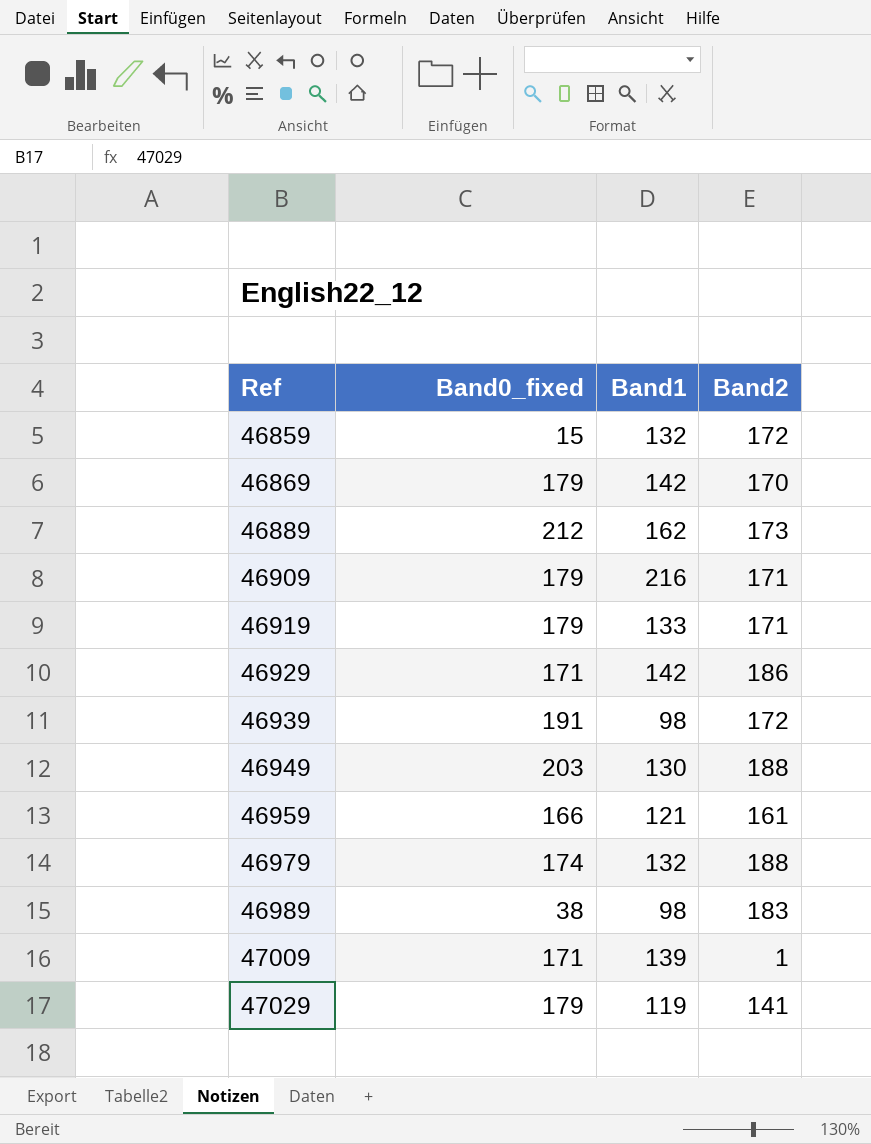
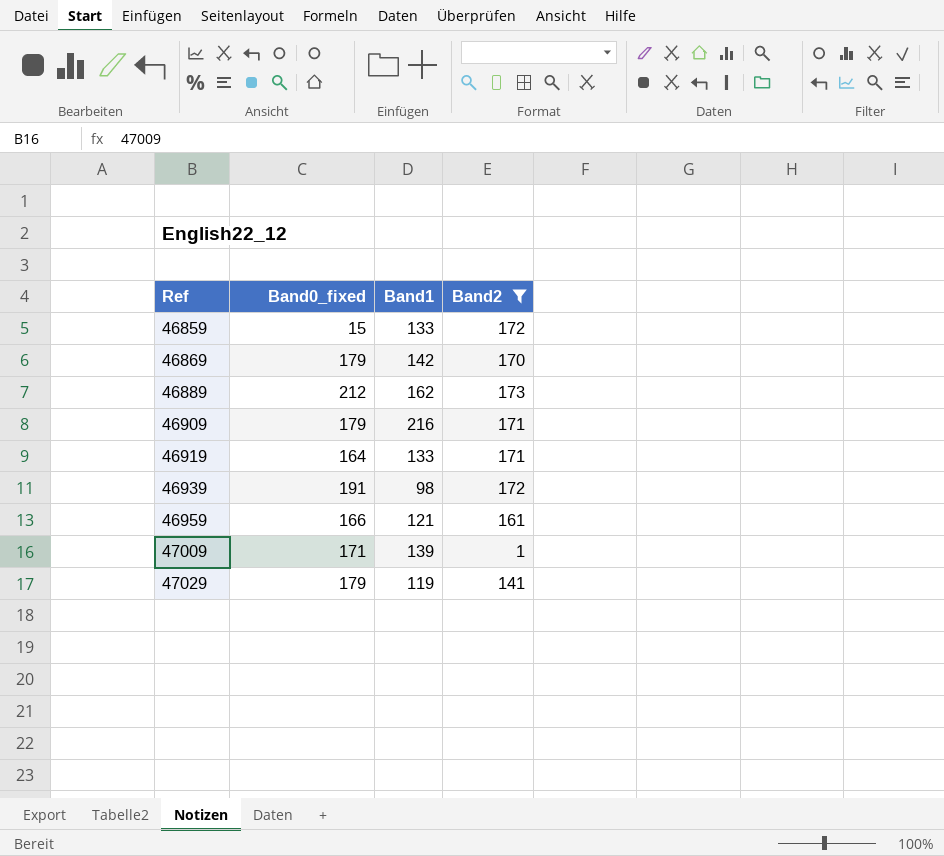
filter: none -> Band2 <= 173
46859 | Band1: 132 -> 133
46919 | Band0_fixed: 179 -> 164

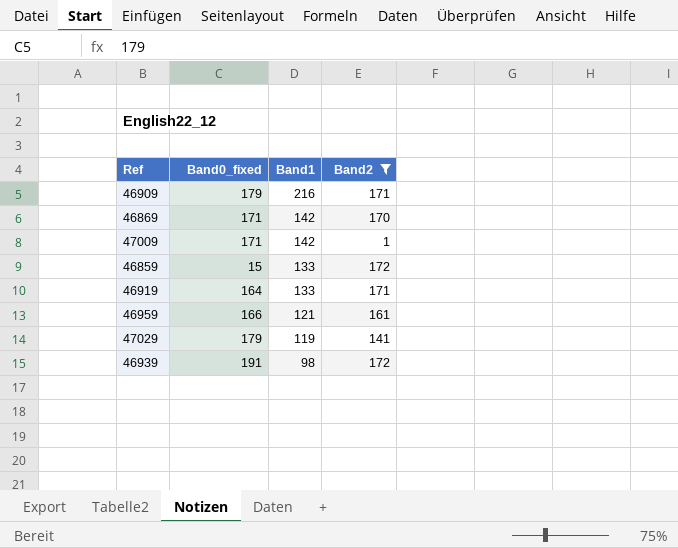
row order: Ref ascending -> Band1 descending
row 46889: 212 | 162 | 173 -> none
46869 | Band0_fixed: 179 -> 171
47009 | Band1: 139 -> 142

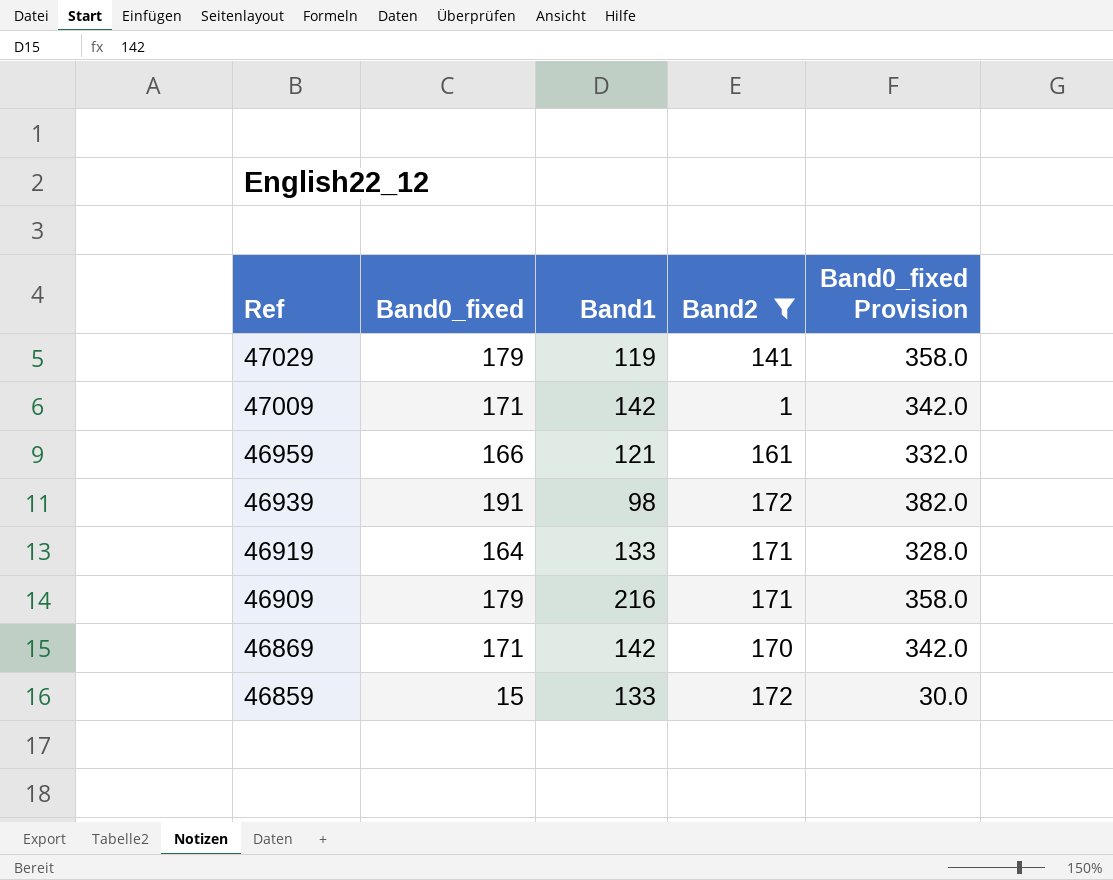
row order: Band1 descending -> Ref descending
column Band0_fixed Provision | formula: none -> [Band0_fixed] * 2

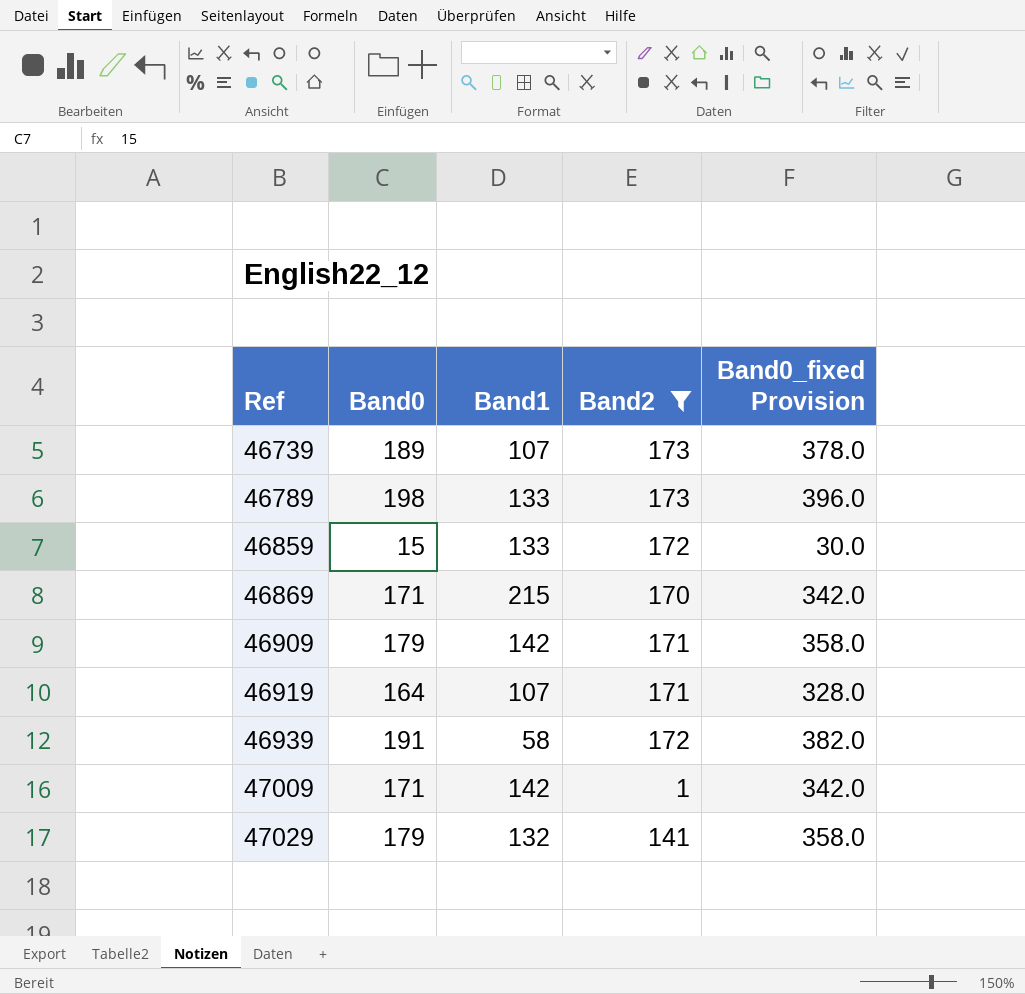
row order: Ref descending -> Ref ascending
column name: Band0_fixed -> Band0
row 46959: 166 | 121 | 161 | 332.0 -> none
row 46739: none -> 189 | 107 | 173 | 378.0
row 46789: none -> 198 | 133 | 173 | 396.0
46869 | Band1: 142 -> 215
46909 | Band1: 216 -> 142
46919 | Band1: 133 -> 107
46939 | Band1: 98 -> 58
47029 | Band1: 119 -> 132

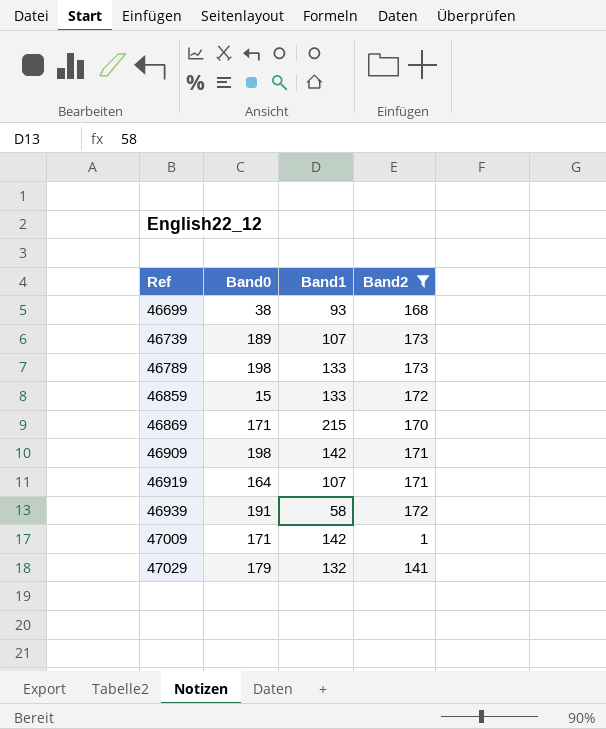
column Band0_fixed Provision | formula: [Band0] * 2 -> none
row 46699: none -> 38 | 93 | 168
46909 | Band0: 179 -> 198

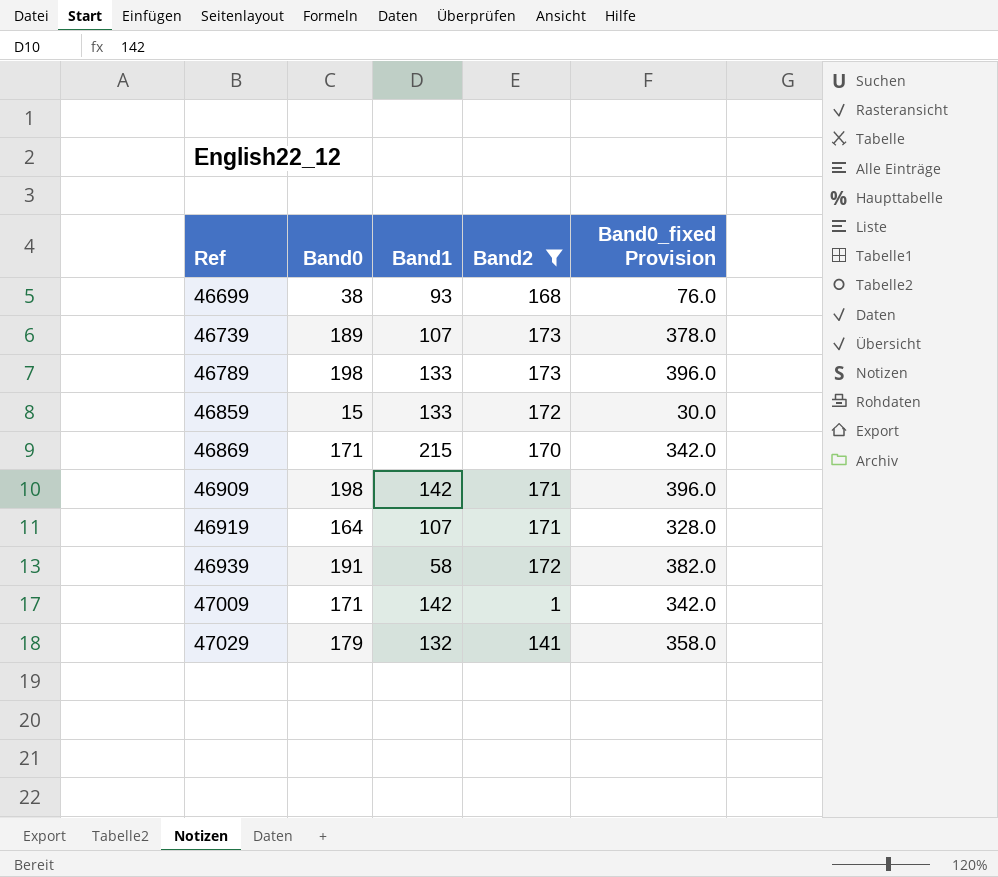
column Band0_fixed Provision | formula: none -> [Band0] * 2

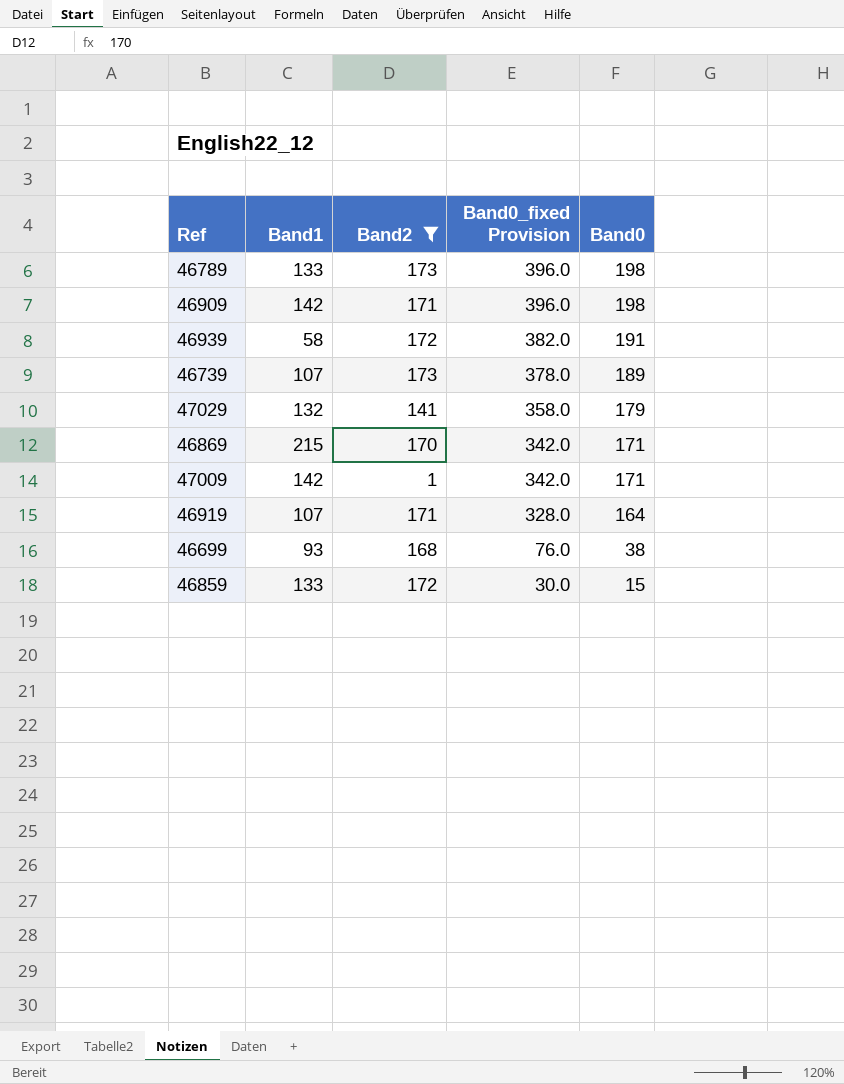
row order: Ref ascending -> Band0_fixed Provision descending
column Band0 | position: 2 -> 5

